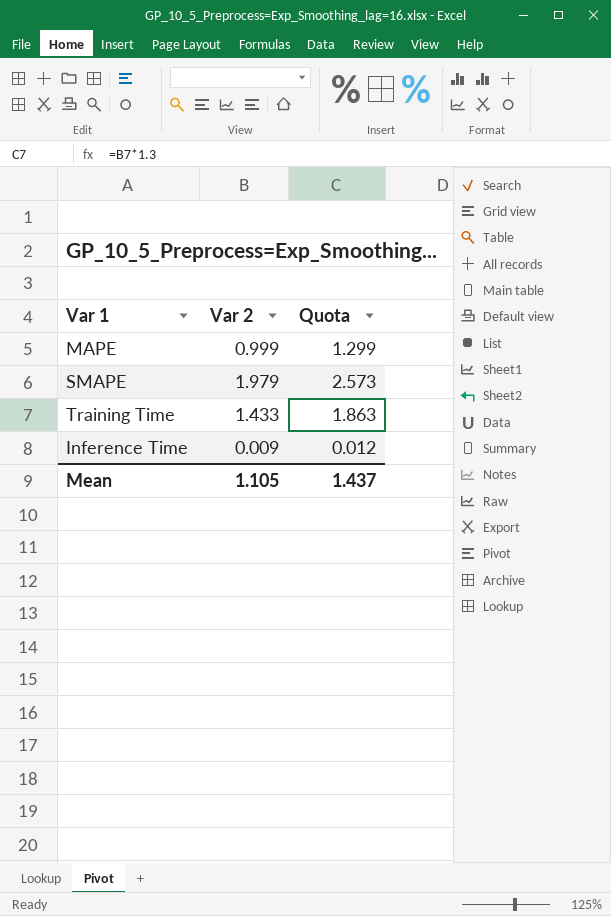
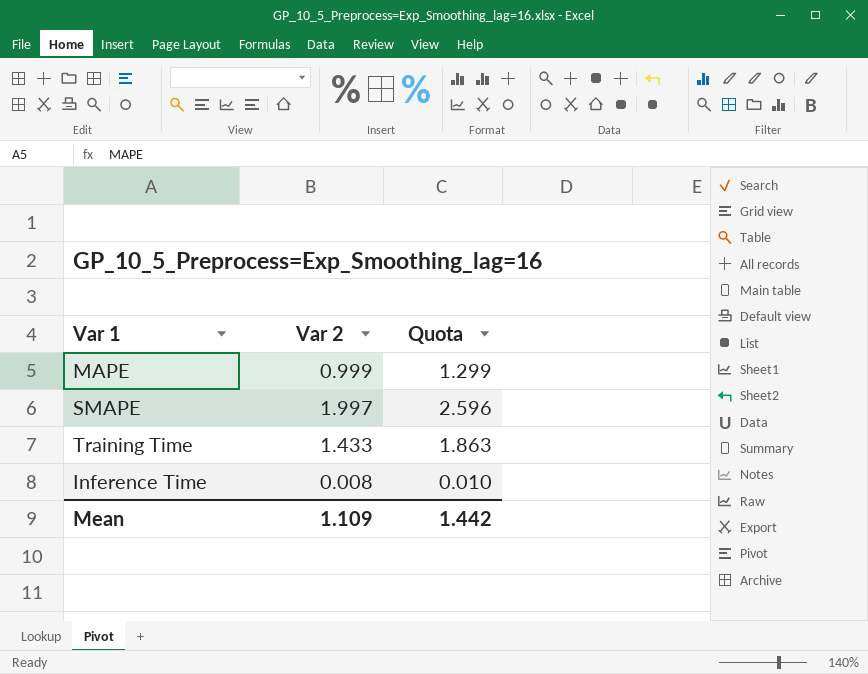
SMAPE | Var 2: 1.979 -> 1.997
SMAPE | Quota: 2.573 -> 2.596
Inference Time | Var 2: 0.009 -> 0.008
Inference Time | Quota: 0.012 -> 0.010
Mean | Var 2: 1.105 -> 1.109
Mean | Quota: 1.437 -> 1.442

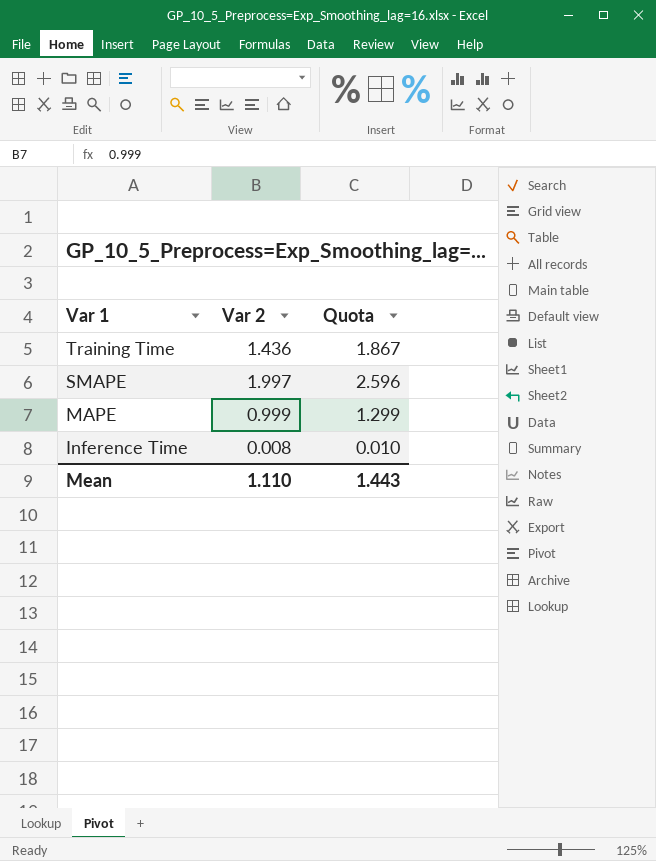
row order: none -> Var 1 descending
Training Time | Var 2: 1.433 -> 1.436
Training Time | Quota: 1.863 -> 1.867
Mean | Var 2: 1.109 -> 1.110
Mean | Quota: 1.442 -> 1.443

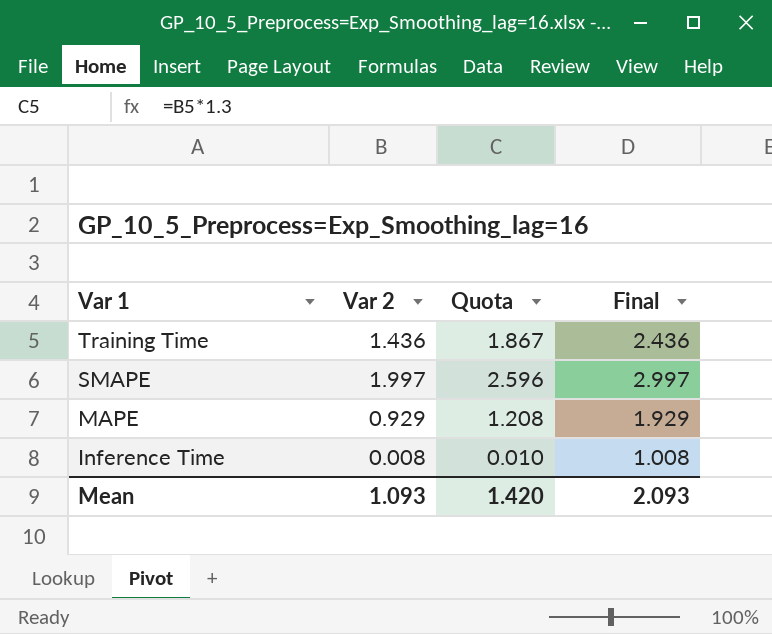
column Final | formula: none -> [Var 2] + 1
MAPE | Var 2: 0.999 -> 0.929
MAPE | Quota: 1.299 -> 1.208
Mean | Var 2: 1.110 -> 1.093
Mean | Quota: 1.443 -> 1.420

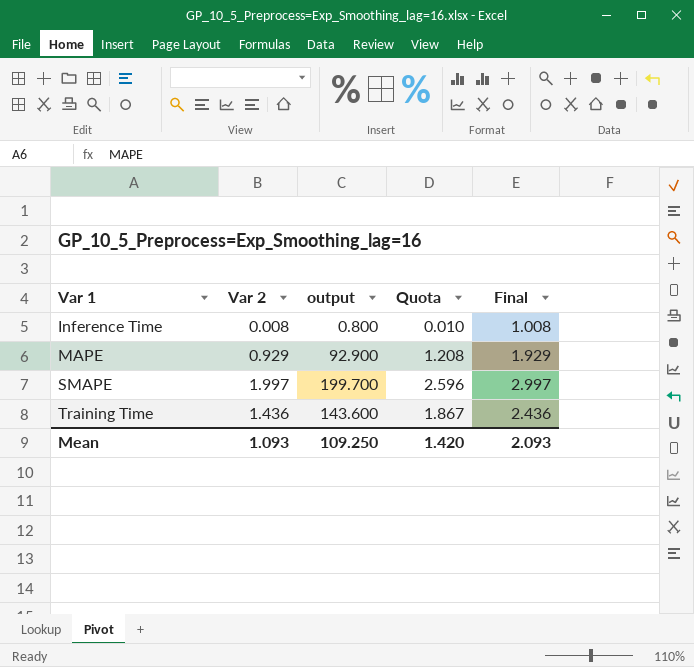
row order: Var 1 descending -> Var 1 ascending
column output | formula: none -> [Var 2] * 100

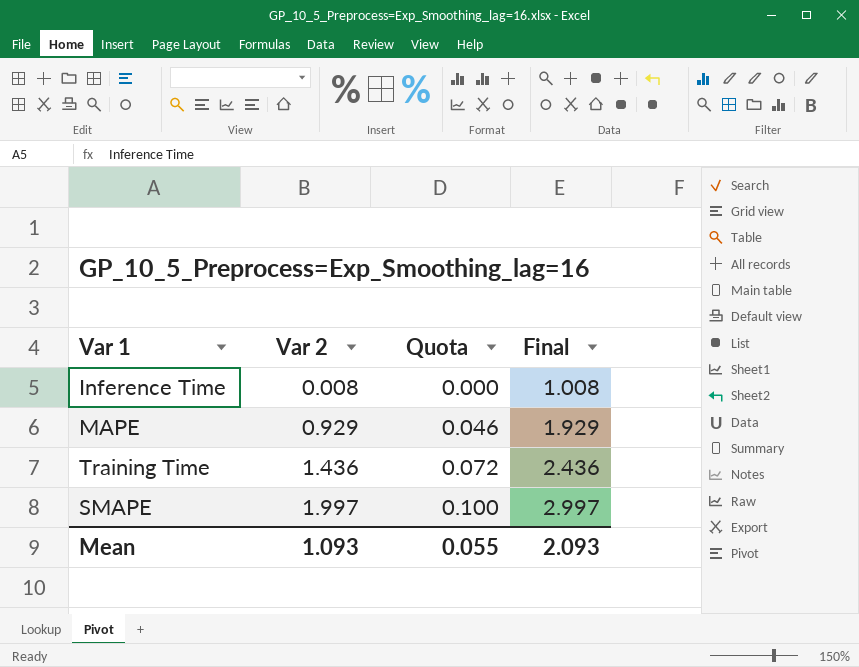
row order: Var 1 ascending -> Var 2 ascending
column output | formula: [Var 2] * 100 -> none
column Quota | formula: [Var 2] * 1.3 -> [Var 2] * 0.05
Mean | Quota: 1.420 -> 0.055

